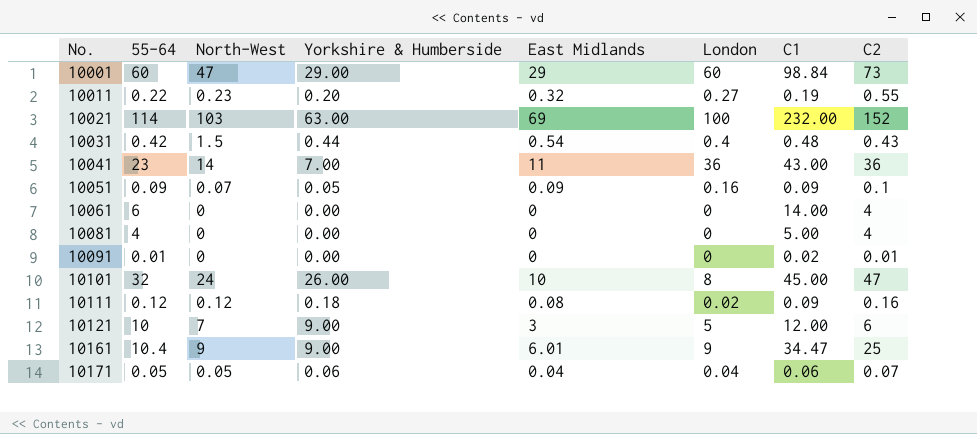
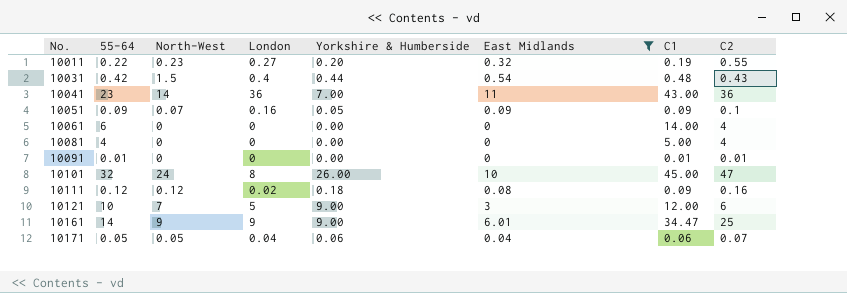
filter: none -> East Midlands <= 11
column London | position: 6 -> 4
10091 | C1: 0.02 -> 0.01
10161 | 55-64: 10.4 -> 14

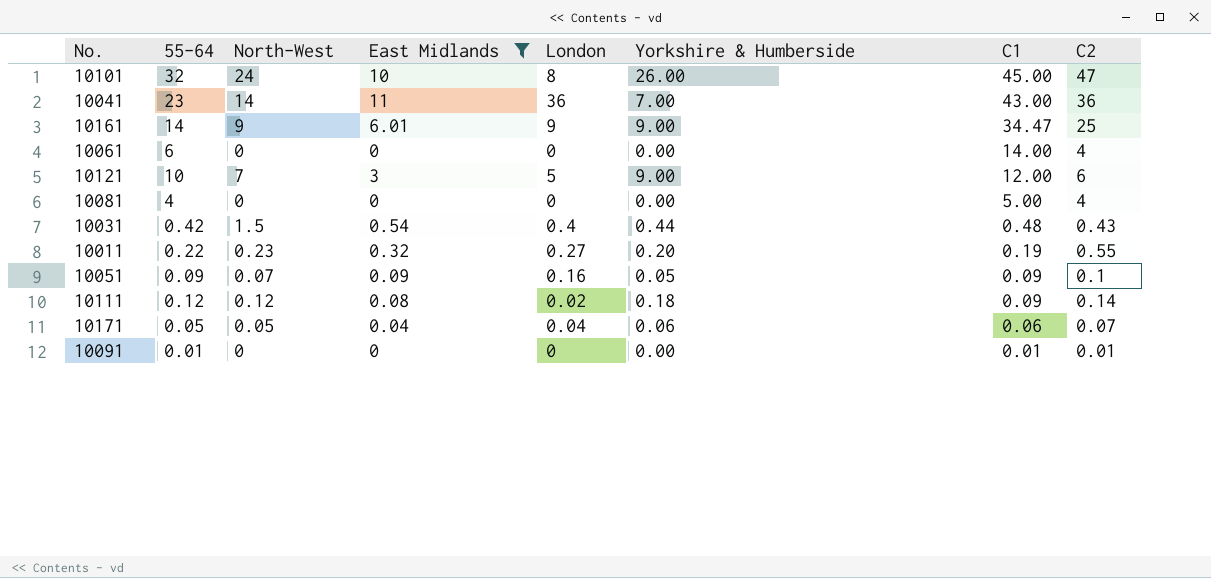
row order: No. ascending -> C1 descending
column East Midlands | position: 6 -> 4
10111 | C2: 0.16 -> 0.14

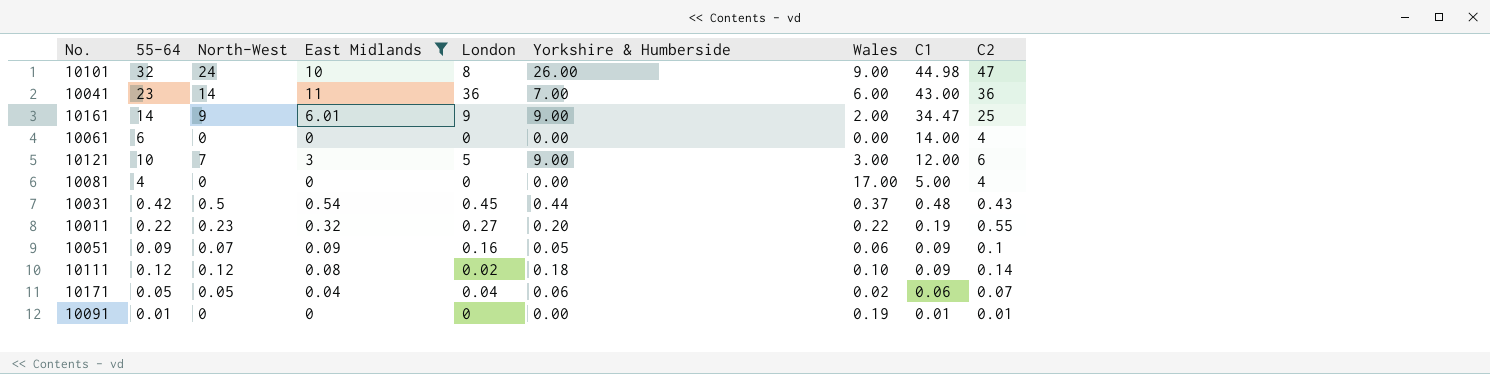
column Wales | position: none -> 7
10101 | C1: 45.00 -> 44.98
10031 | North-West: 1.5 -> 0.5
10031 | London: 0.4 -> 0.45

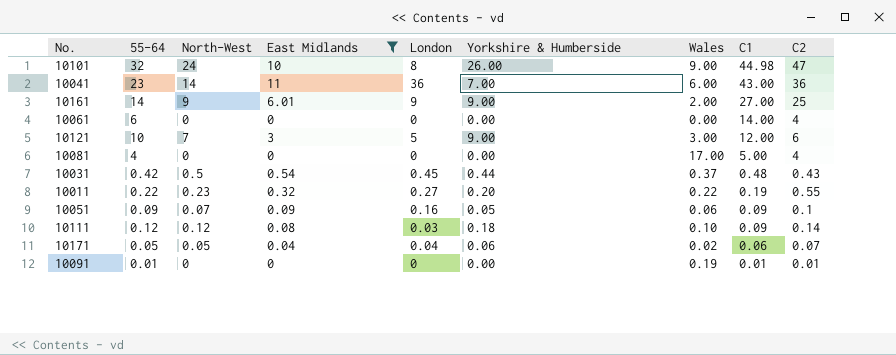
10161 | C1: 34.47 -> 27.00
10111 | London: 0.02 -> 0.03

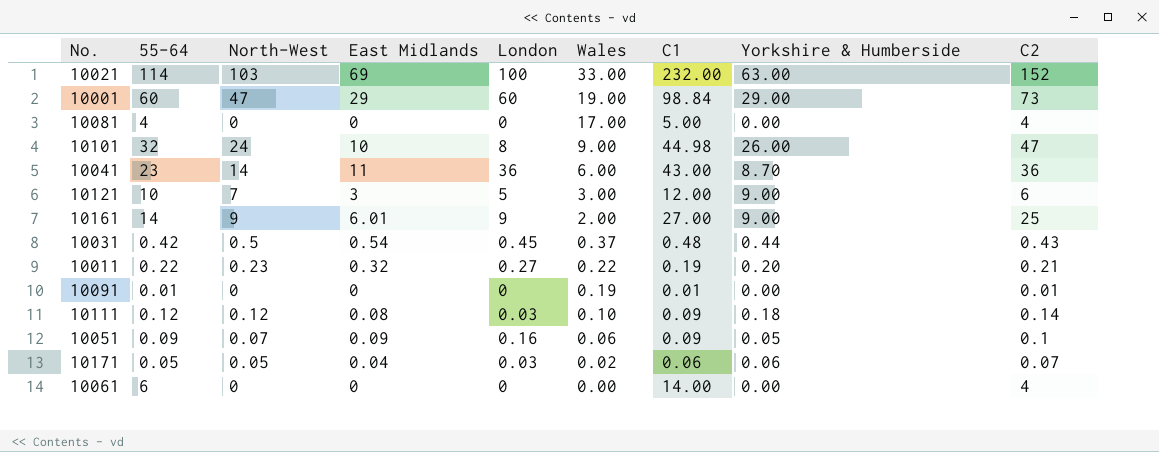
filter: East Midlands <= 11 -> none
row order: C1 descending -> Wales descending
column Yorkshire & Humberside | position: 6 -> 8
10041 | Yorkshire & Humberside: 7.00 -> 8.70
10011 | C2: 0.55 -> 0.21
10171 | London: 0.04 -> 0.03

